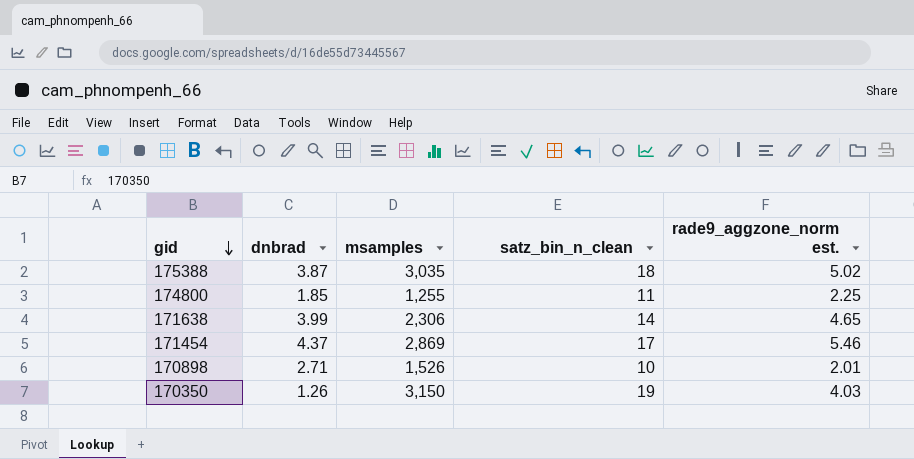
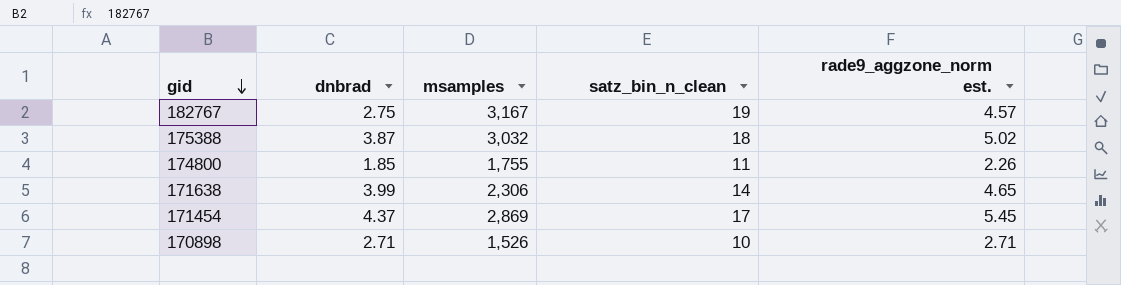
row 170350: 1.26 | 3,150 | 19 | 4.03 -> none
row 182767: none -> 2.75 | 3,167 | 19 | 4.57
175388 | msamples: 3,035 -> 3,032
174800 | msamples: 1,255 -> 1,755
174800 | rade9_aggzone_norm est.: 2.25 -> 2.26
171454 | rade9_aggzone_norm est.: 5.46 -> 5.45
170898 | rade9_aggzone_norm est.: 2.01 -> 2.71

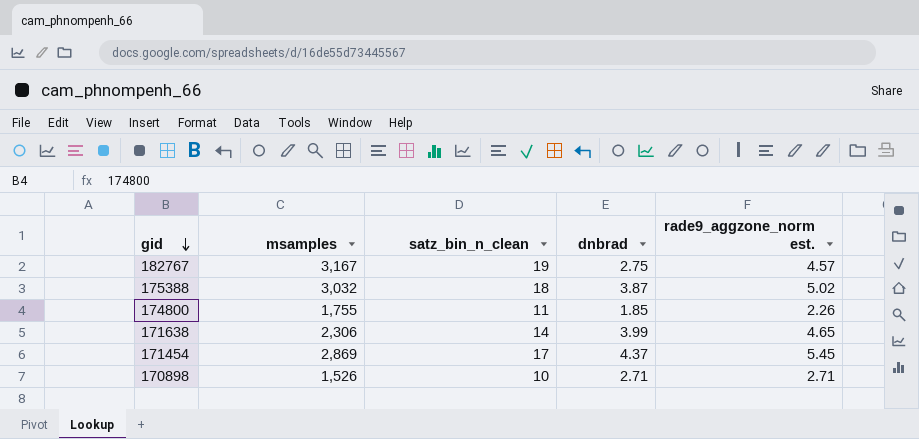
column dnbrad | position: 2 -> 4

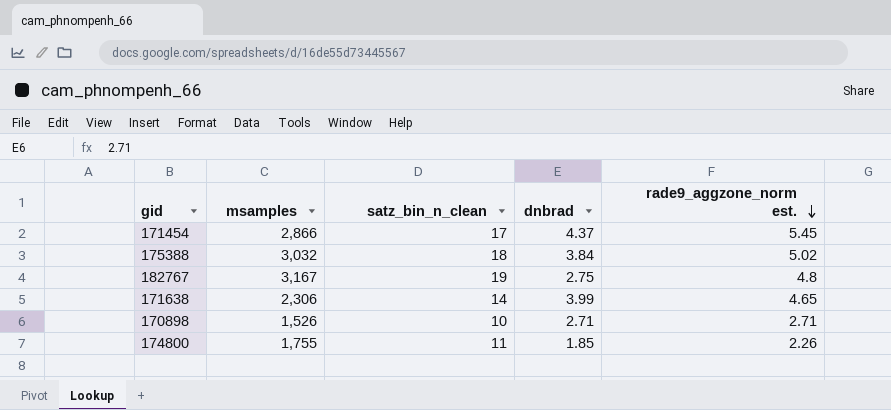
row order: gid descending -> rade9_aggzone_norm est. descending
171454 | msamples: 2,869 -> 2,866
175388 | dnbrad: 3.87 -> 3.84
182767 | rade9_aggzone_norm est.: 4.57 -> 4.8

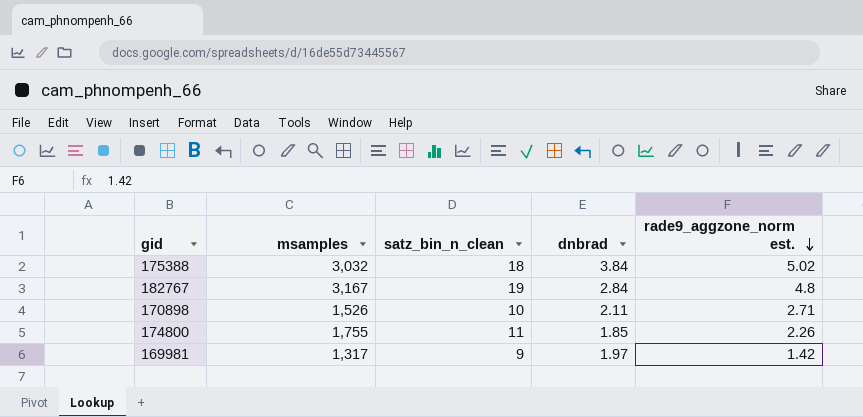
row 171454: 2,866 | 17 | 4.37 | 5.45 -> none
row 171638: 2,306 | 14 | 3.99 | 4.65 -> none
182767 | dnbrad: 2.75 -> 2.84
170898 | dnbrad: 2.71 -> 2.11
row 169981: none -> 1,317 | 9 | 1.97 | 1.42

